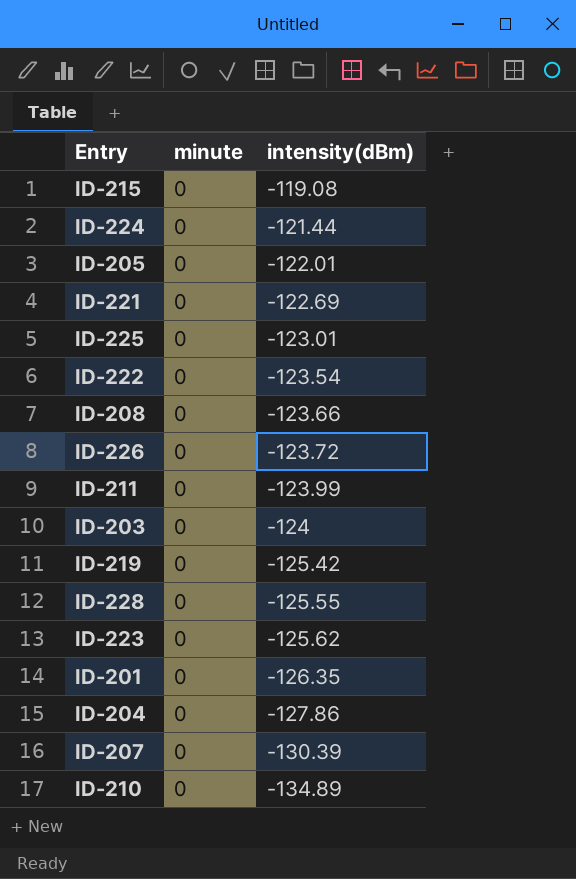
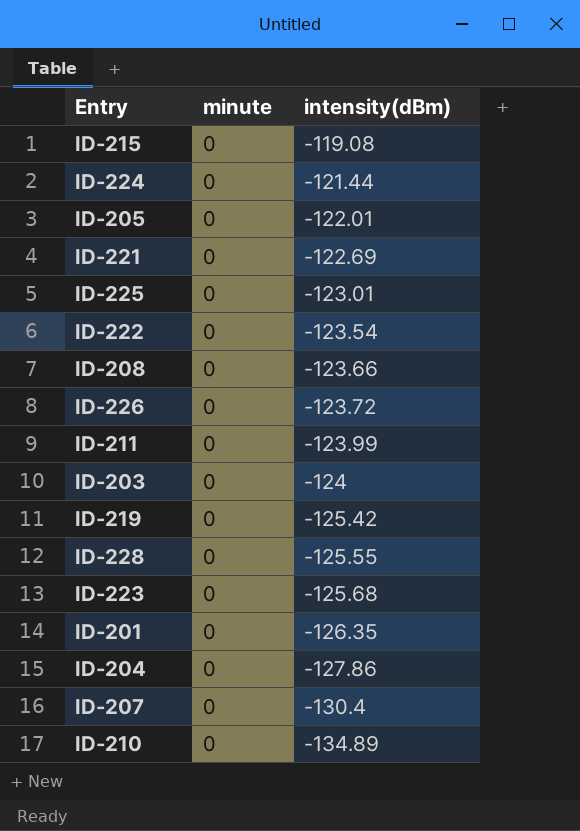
ID-223 | intensity(dBm): -125.62 -> -125.68
ID-207 | intensity(dBm): -130.39 -> -130.4

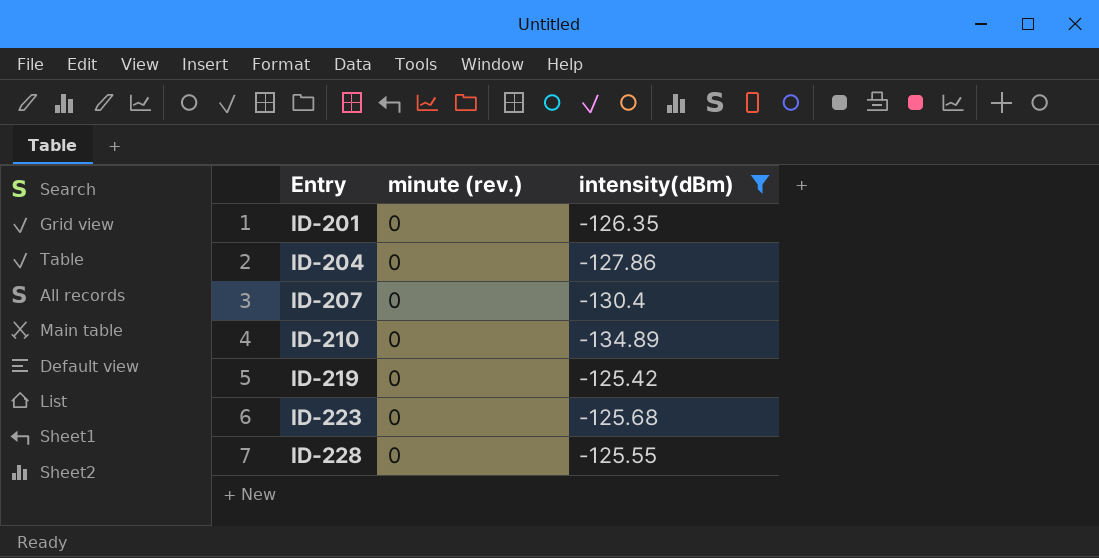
filter: none -> intensity(dBm) <= -125.42
row order: intensity(dBm) descending -> Entry ascending
column name: minute -> minute (rev.)

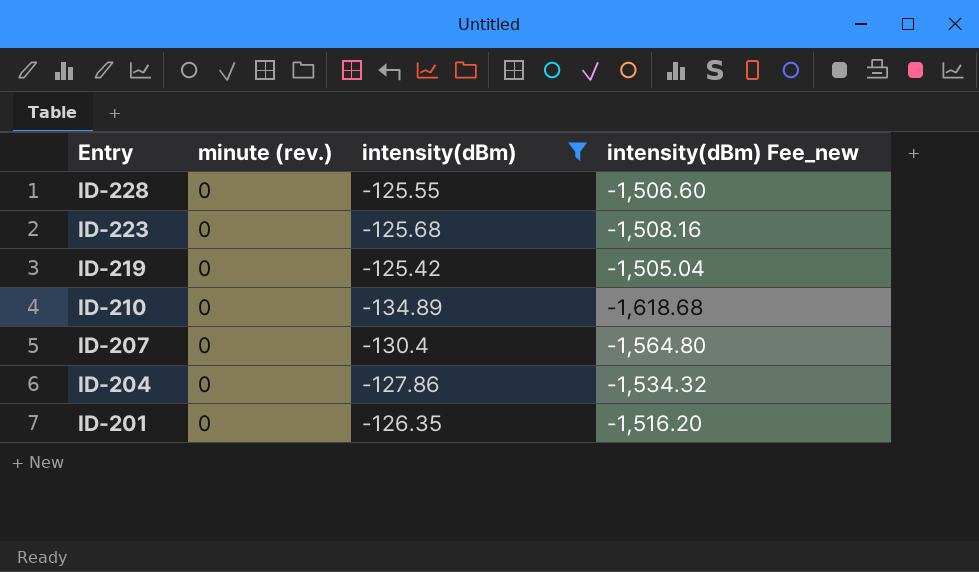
row order: Entry ascending -> Entry descending
column intensity(dBm) Fee_new | formula: none -> [intensity(dBm)] * 12

